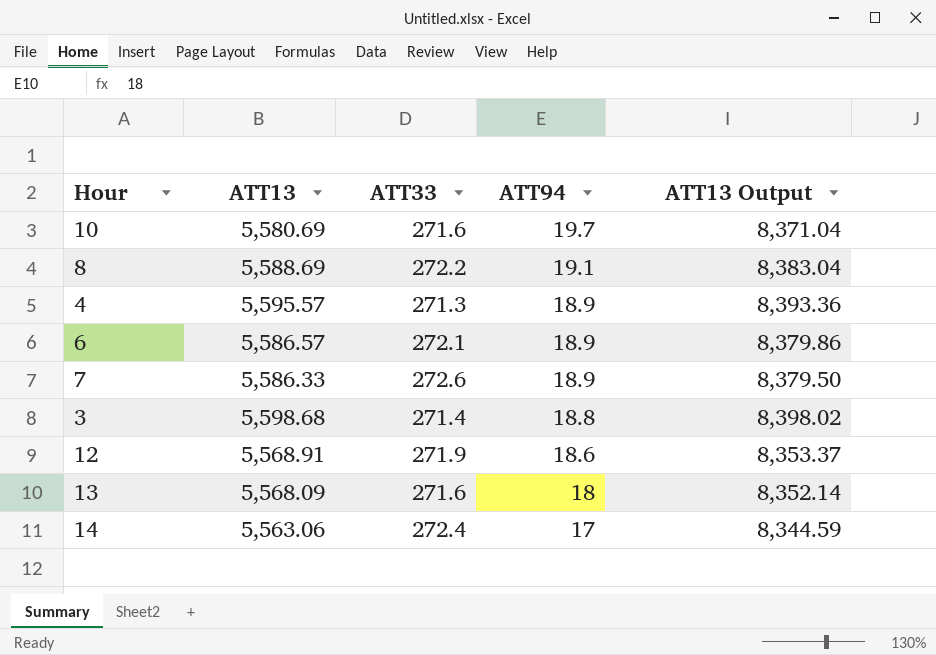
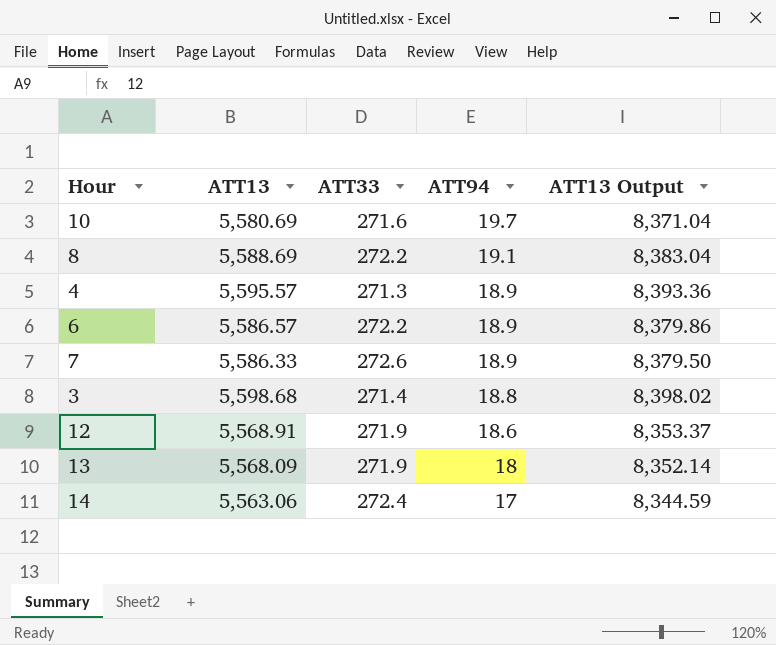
6 | ATT33: 272.1 -> 272.2
13 | ATT33: 271.6 -> 271.9

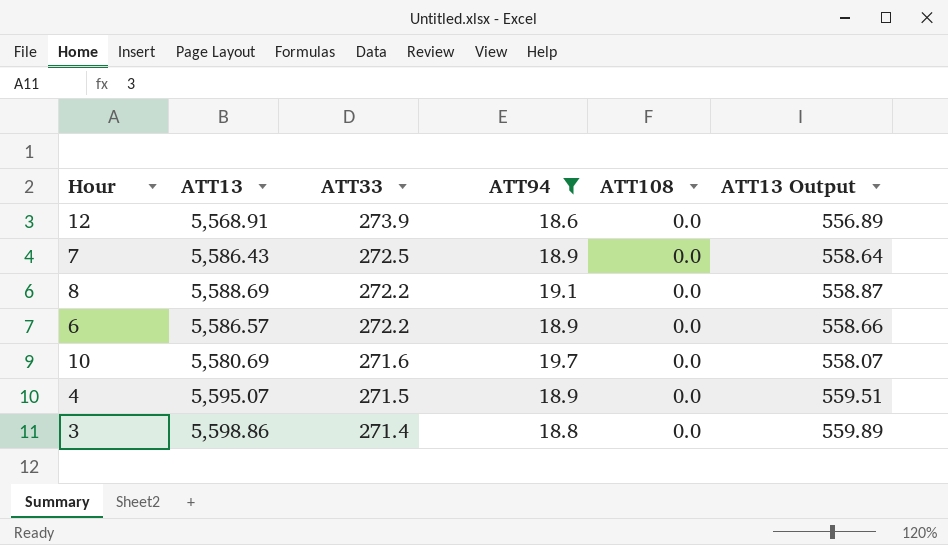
filter: none -> ATT94 >= 18.6
row order: ATT94 descending -> ATT33 descending
column ATT108 | position: none -> 5
column ATT13 Output | formula: [ATT13] * 1.5 -> [ATT13] * 0.1
12 | ATT33: 271.9 -> 273.9
7 | ATT13: 5,586.33 -> 5,586.43
7 | ATT33: 272.6 -> 272.5
4 | ATT13: 5,595.57 -> 5,595.07
4 | ATT33: 271.3 -> 271.5
3 | ATT13: 5,598.68 -> 5,598.86

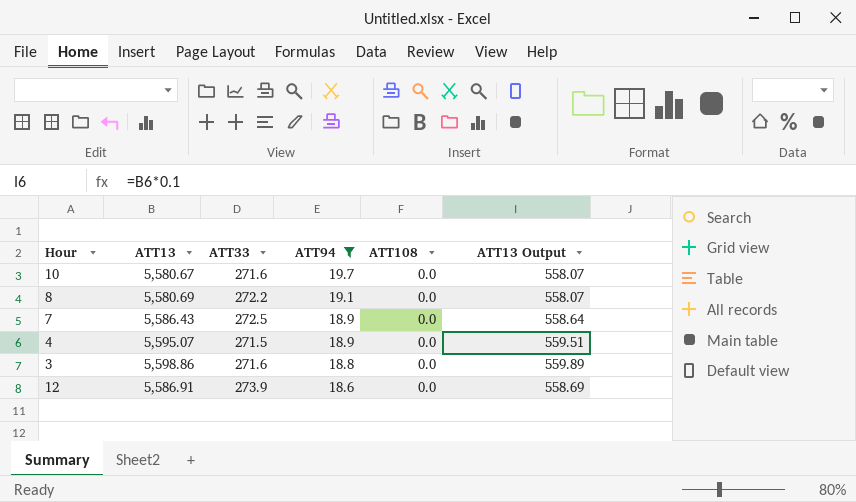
row order: ATT33 descending -> ATT94 descending
row 6: 5,586.57 | 272.2 | 18.9 | 0.0 | 558.66 -> none
10 | ATT13: 5,580.69 -> 5,580.67
8 | ATT13: 5,588.69 -> 5,580.69
8 | ATT13 Output: 558.87 -> 558.07
3 | ATT33: 271.4 -> 271.6
12 | ATT13: 5,568.91 -> 5,586.91
12 | ATT13 Output: 556.89 -> 558.69

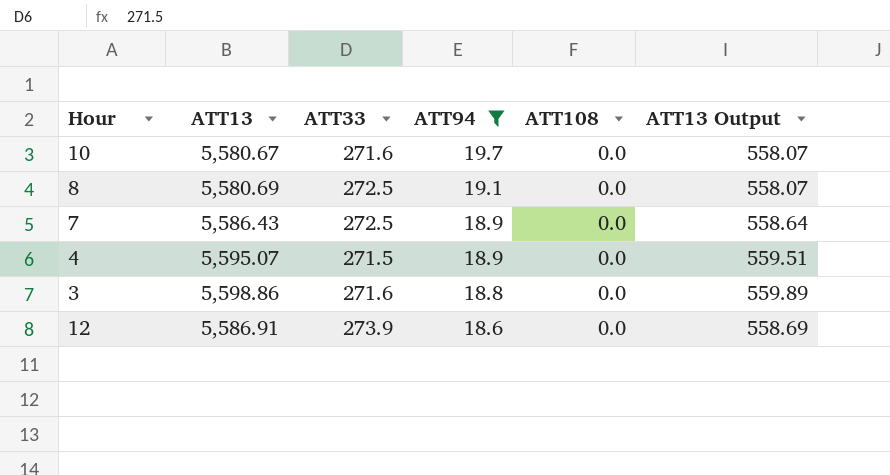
8 | ATT33: 272.2 -> 272.5

